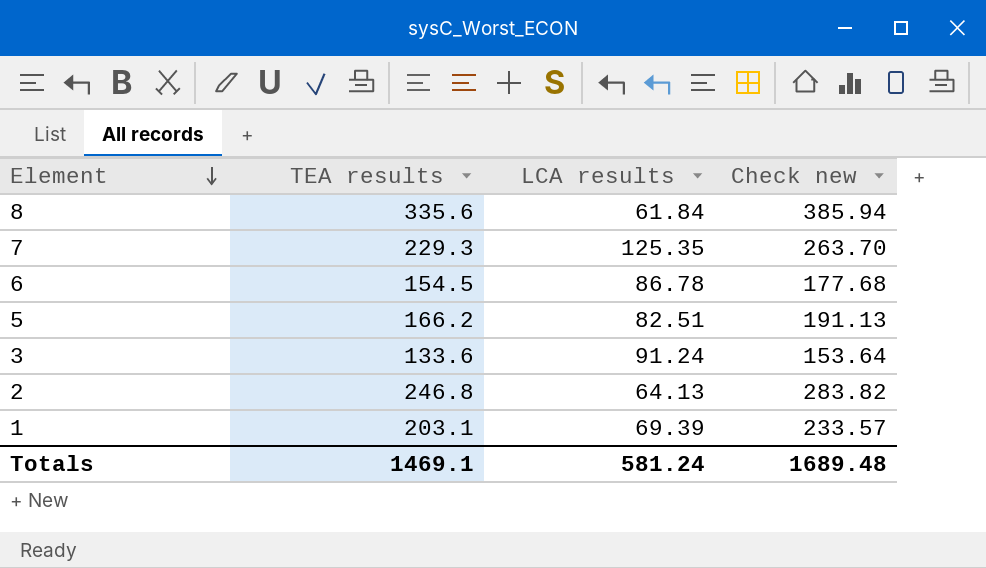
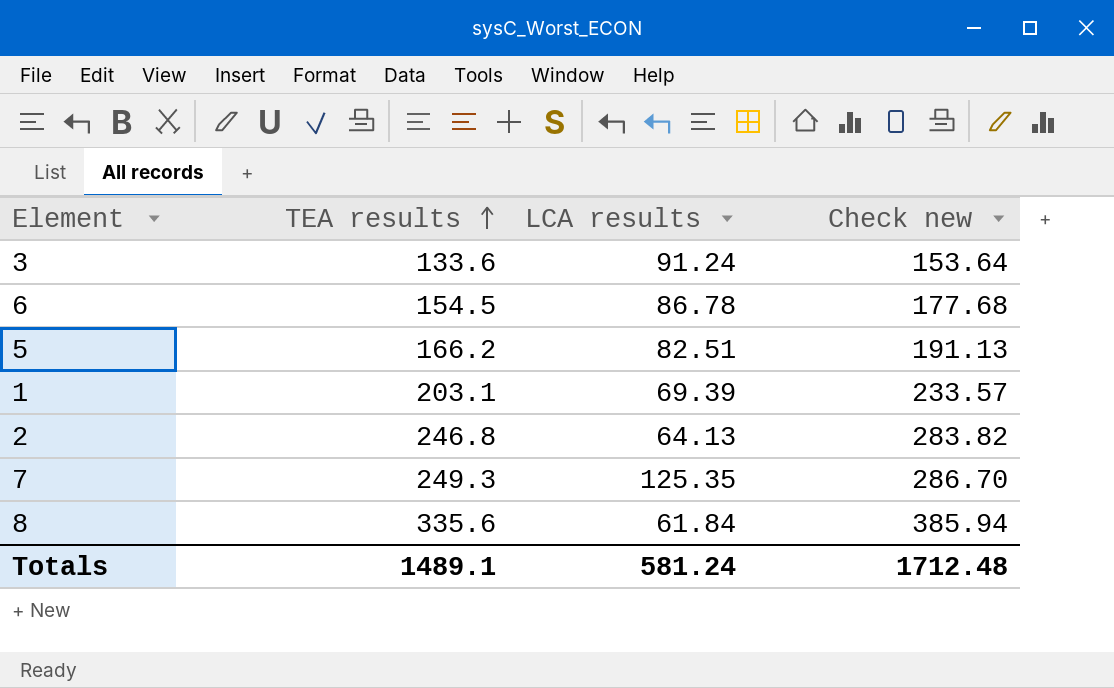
row order: Element descending -> TEA results ascending
7 | TEA results: 229.3 -> 249.3
7 | Check new: 263.70 -> 286.70
Totals | TEA results: 1469.1 -> 1489.1
Totals | Check new: 1689.48 -> 1712.48

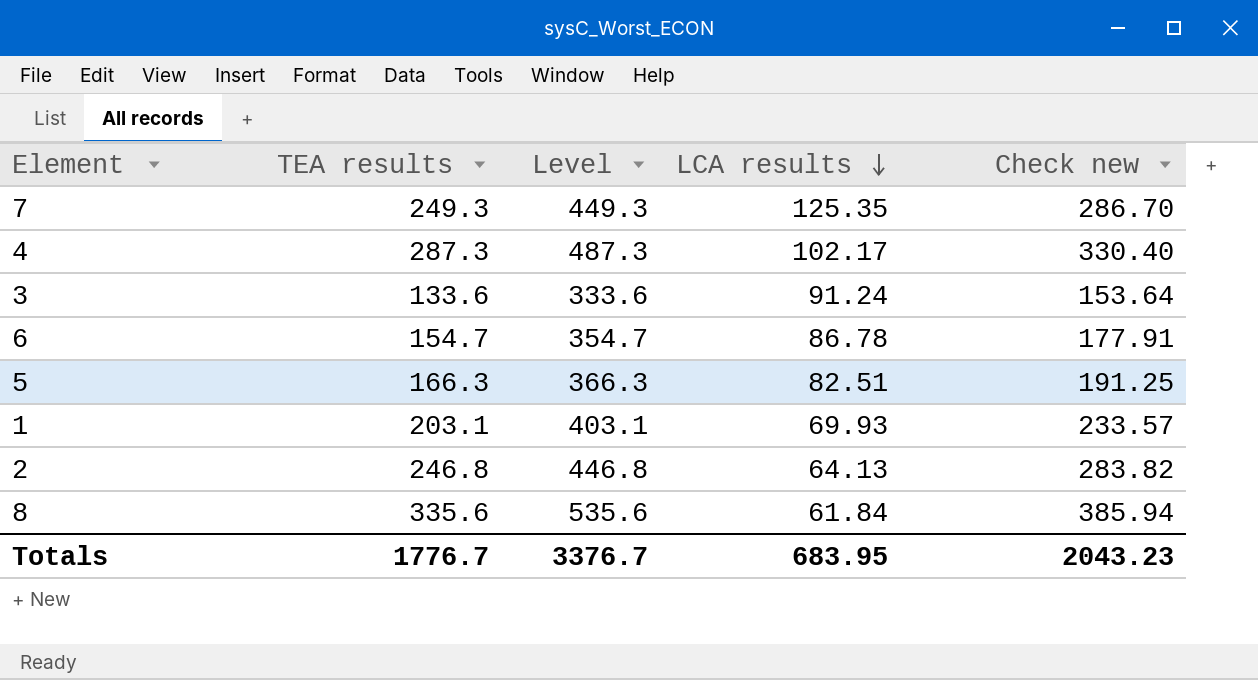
row order: TEA results ascending -> LCA results descending
column Level | formula: none -> [TEA results] + 200
row 4: none -> 287.3 | 487.3 | 102.17 | 330.40
6 | TEA results: 154.5 -> 154.7
6 | Check new: 177.68 -> 177.91
5 | TEA results: 166.2 -> 166.3
5 | Check new: 191.13 -> 191.25
1 | LCA results: 69.39 -> 69.93
Totals | TEA results: 1489.1 -> 1776.7
Totals | LCA results: 581.24 -> 683.95
Totals | Check new: 1712.48 -> 2043.23

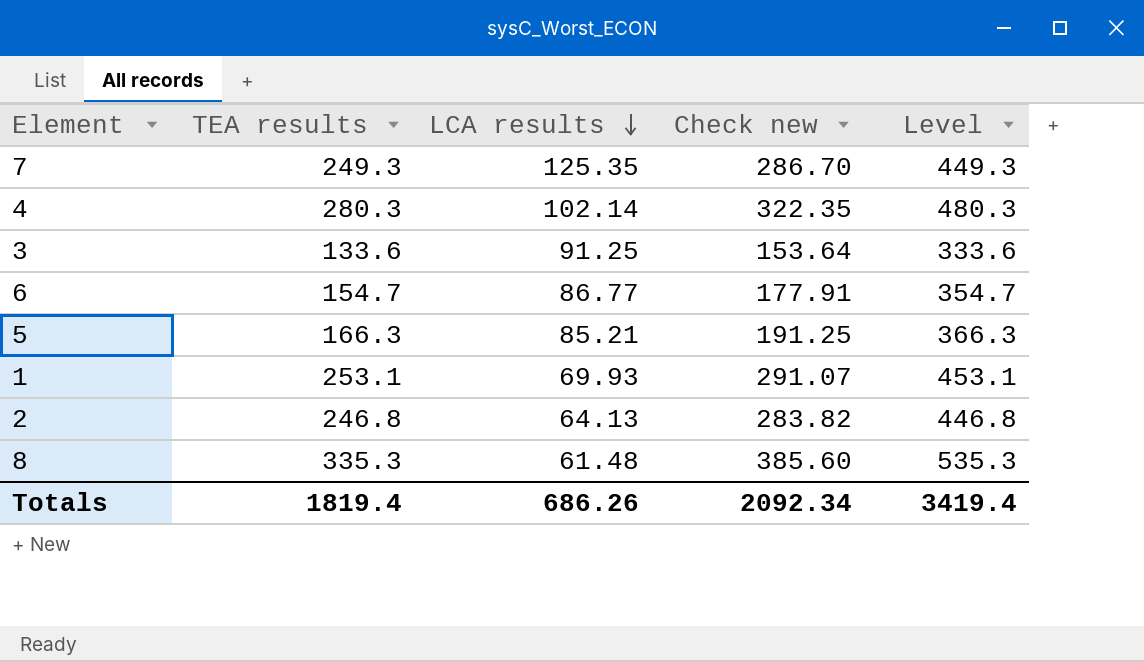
column Level | position: 3 -> 5
4 | TEA results: 287.3 -> 280.3
4 | LCA results: 102.17 -> 102.14
4 | Check new: 330.40 -> 322.35
4 | Level: 487.3 -> 480.3
3 | LCA results: 91.24 -> 91.25
6 | LCA results: 86.78 -> 86.77
5 | LCA results: 82.51 -> 85.21
1 | TEA results: 203.1 -> 253.1
1 | Check new: 233.57 -> 291.07
1 | Level: 403.1 -> 453.1
8 | TEA results: 335.6 -> 335.3
8 | LCA results: 61.84 -> 61.48
8 | Check new: 385.94 -> 385.60
8 | Level: 535.6 -> 535.3
Totals | TEA results: 1776.7 -> 1819.4
Totals | LCA results: 683.95 -> 686.26
Totals | Check new: 2043.23 -> 2092.34
Totals | Level: 3376.7 -> 3419.4

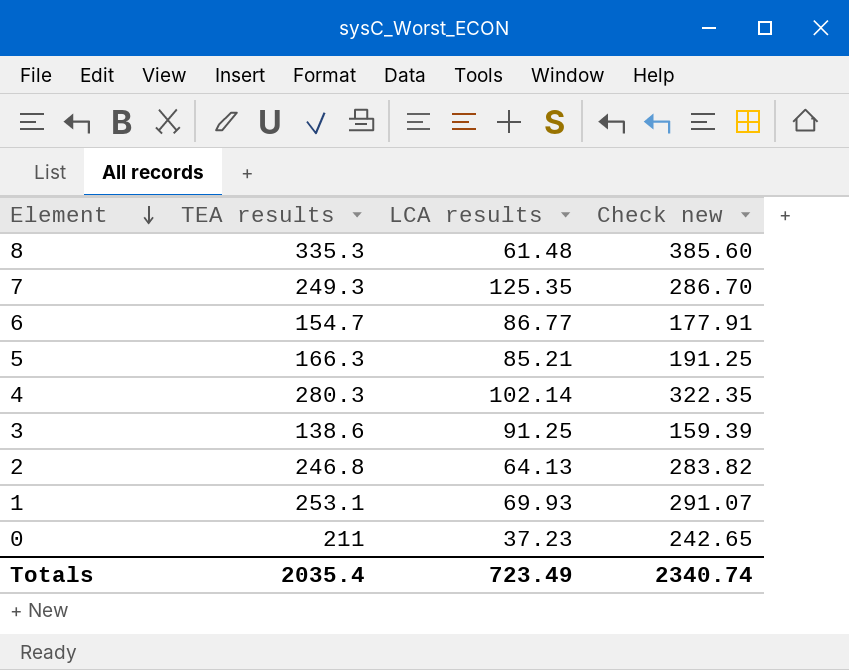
row order: LCA results descending -> Element descending
column Level | formula: [TEA results] + 200 -> none
3 | TEA results: 133.6 -> 138.6
3 | Check new: 153.64 -> 159.39
row 0: none -> 211 | 37.23 | 242.65
Totals | TEA results: 1819.4 -> 2035.4
Totals | LCA results: 686.26 -> 723.49
Totals | Check new: 2092.34 -> 2340.74

